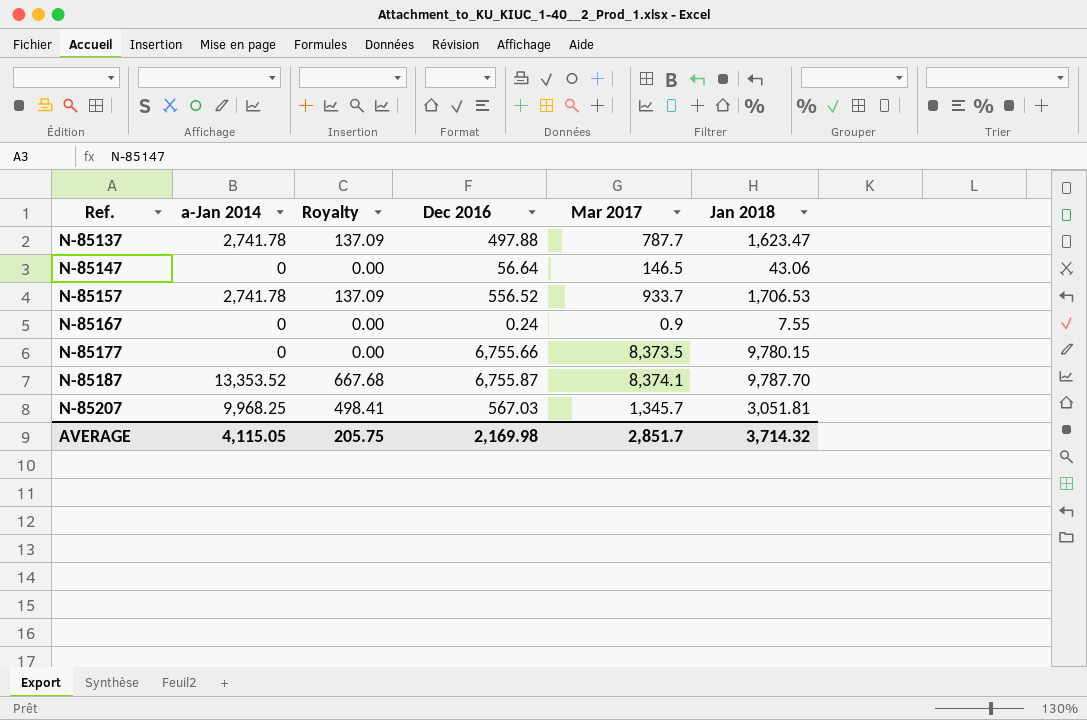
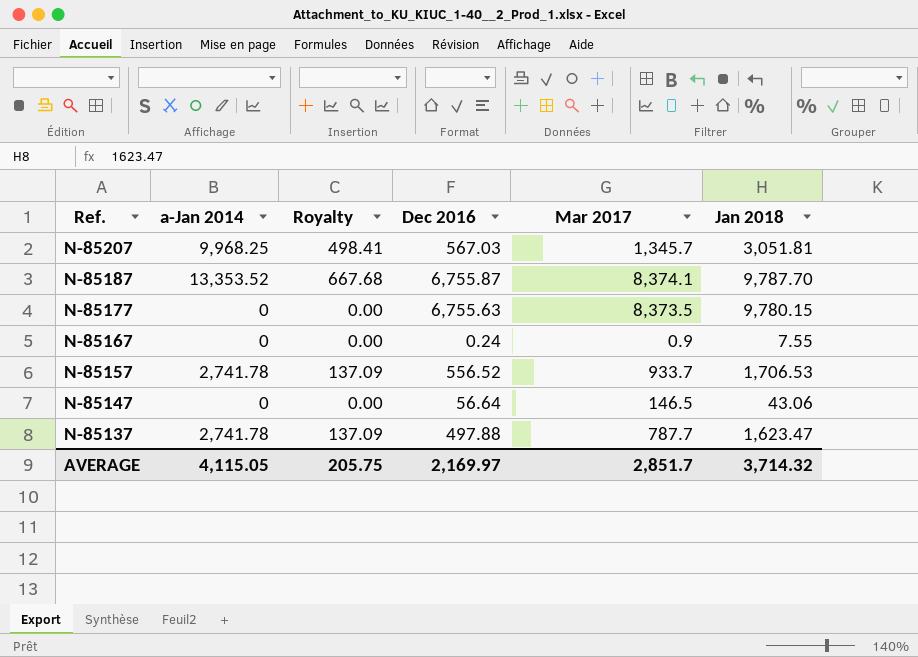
row order: Ref. ascending -> Ref. descending
N-85177 | Dec 2016: 6,755.66 -> 6,755.63
AVERAGE | Dec 2016: 2,169.98 -> 2,169.97

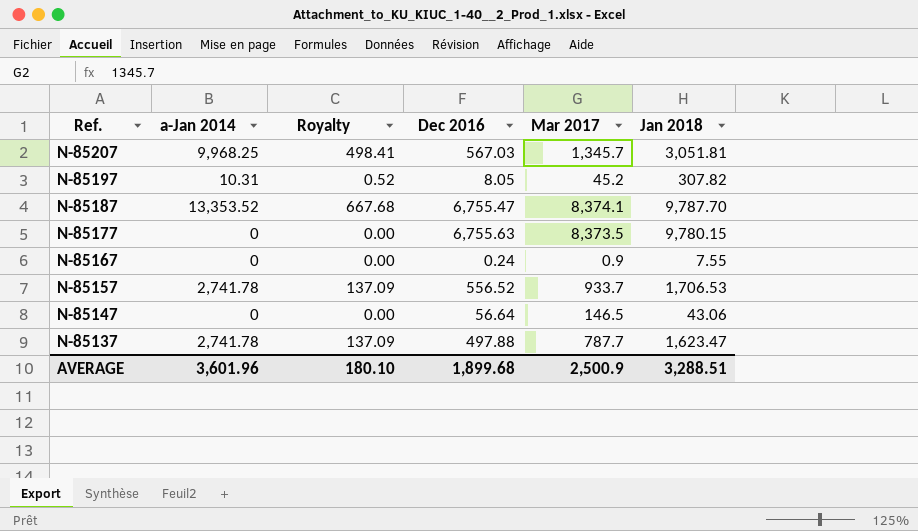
row N-85197: none -> 10.31 | 0.52 | 8.05 | 45.2 | 307.82
N-85187 | Dec 2016: 6,755.87 -> 6,755.47
AVERAGE | a-Jan 2014: 4,115.05 -> 3,601.96
AVERAGE | Royalty: 205.75 -> 180.10
AVERAGE | Dec 2016: 2,169.97 -> 1,899.68
AVERAGE | Mar 2017: 2,851.7 -> 2,500.9
AVERAGE | Jan 2018: 3,714.32 -> 3,288.51

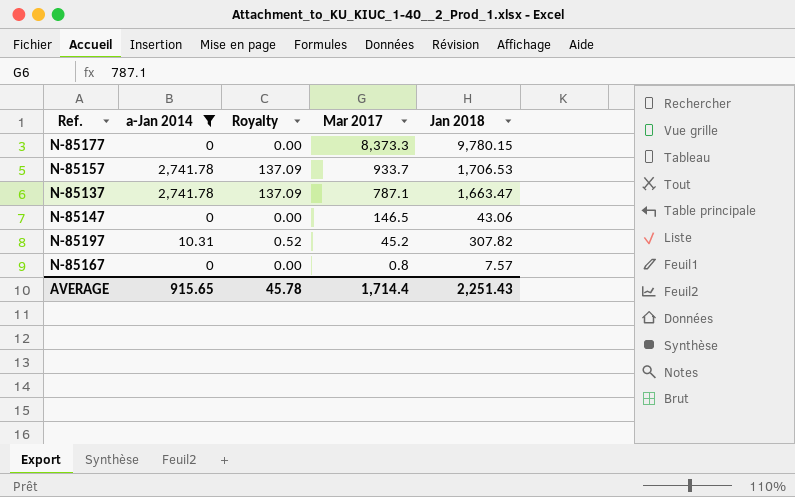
filter: none -> a-Jan 2014 <= 2,741.78
row order: Ref. descending -> Mar 2017 descending
column Dec 2016 | position: 4 -> none
N-85177 | Mar 2017: 8,373.5 -> 8,373.3
N-85137 | Mar 2017: 787.7 -> 787.1
N-85137 | Jan 2018: 1,623.47 -> 1,663.47
N-85167 | Mar 2017: 0.9 -> 0.8
N-85167 | Jan 2018: 7.55 -> 7.57
AVERAGE | a-Jan 2014: 3,601.96 -> 915.65
AVERAGE | Royalty: 180.10 -> 45.78
AVERAGE | Mar 2017: 2,500.9 -> 1,714.4
AVERAGE | Jan 2018: 3,288.51 -> 2,251.43

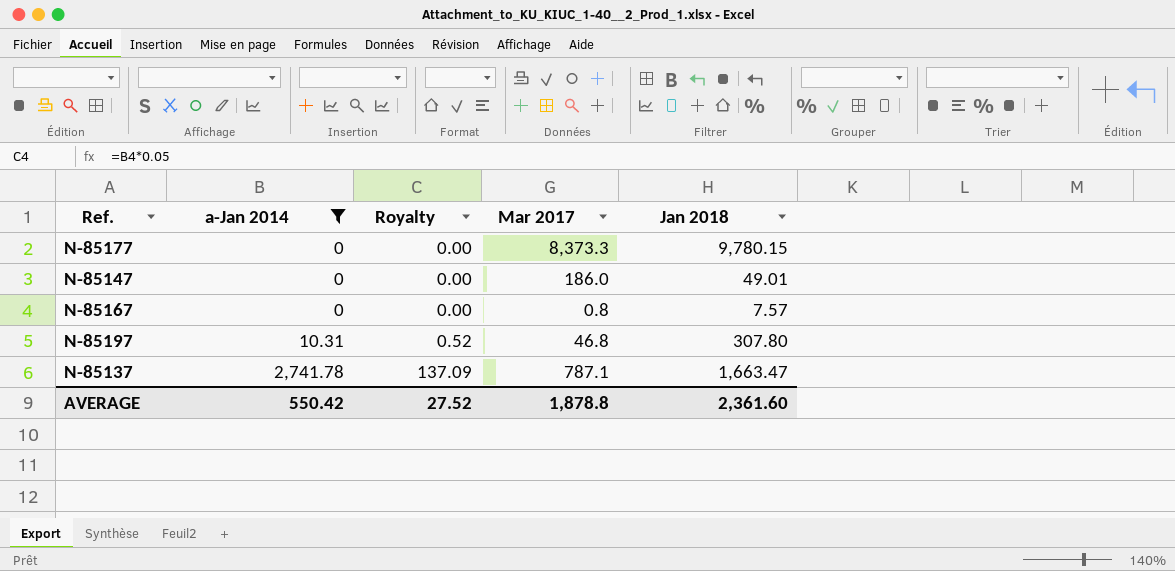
row order: Mar 2017 descending -> a-Jan 2014 ascending
row N-85157: 2,741.78 | 137.09 | 933.7 | 1,706.53 -> none
N-85147 | Mar 2017: 146.5 -> 186.0
N-85147 | Jan 2018: 43.06 -> 49.01
N-85197 | Mar 2017: 45.2 -> 46.8
N-85197 | Jan 2018: 307.82 -> 307.80
AVERAGE | a-Jan 2014: 915.65 -> 550.42
AVERAGE | Royalty: 45.78 -> 27.52
AVERAGE | Mar 2017: 1,714.4 -> 1,878.8
AVERAGE | Jan 2018: 2,251.43 -> 2,361.60

